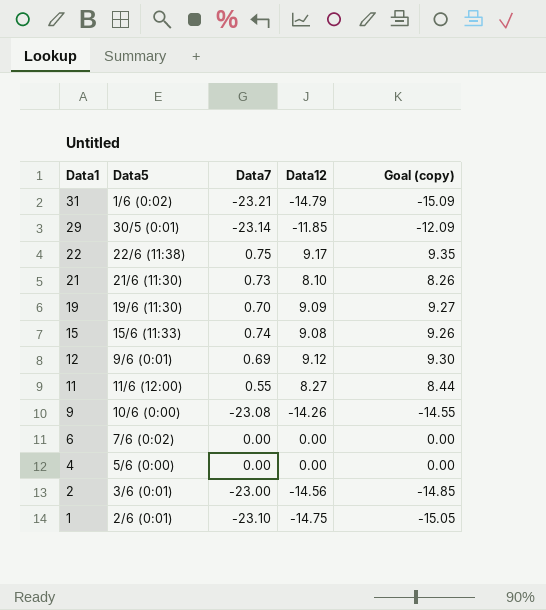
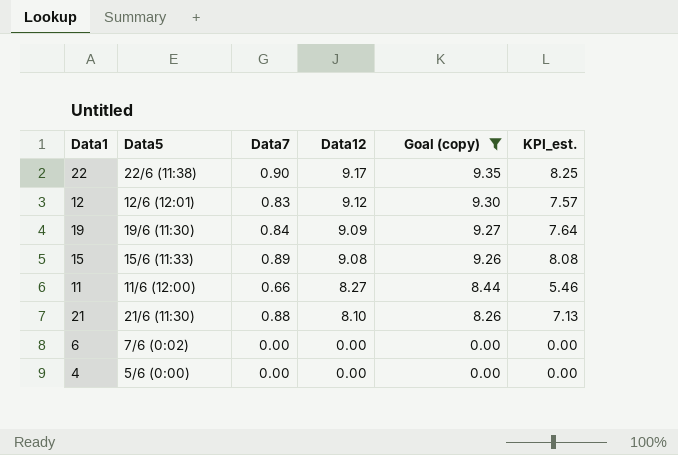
filter: none -> Goal (copy) >= 0.00
row order: Data1 descending -> Data12 descending
column KPI_est. | formula: none -> [Data7] * [Data12]
22 | Data7: 0.75 -> 0.90
12 | Data5: 9/6 (0:01) -> 12/6 (12:01)
12 | Data7: 0.69 -> 0.83
19 | Data7: 0.70 -> 0.84
15 | Data7: 0.74 -> 0.89
11 | Data7: 0.55 -> 0.66
21 | Data7: 0.73 -> 0.88

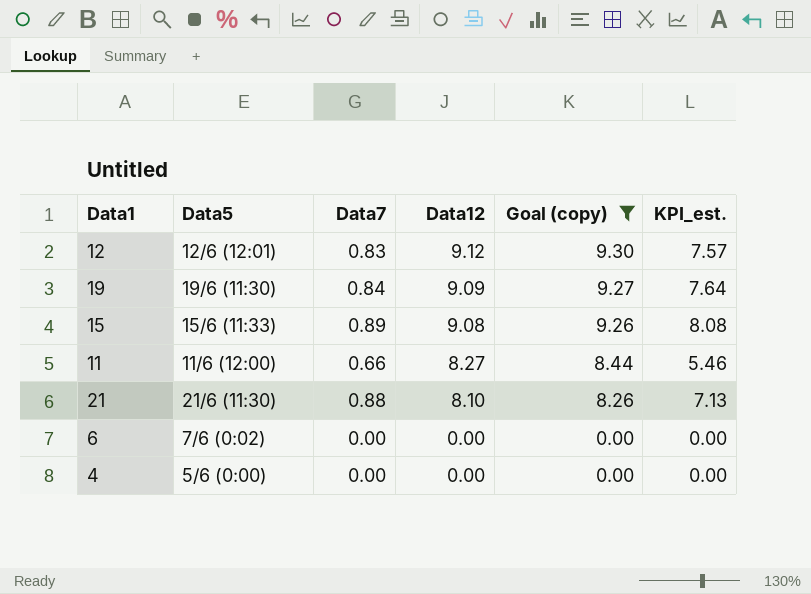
row 22: 22/6 (11:38) | 0.90 | 9.17 | 9.35 | 8.25 -> none

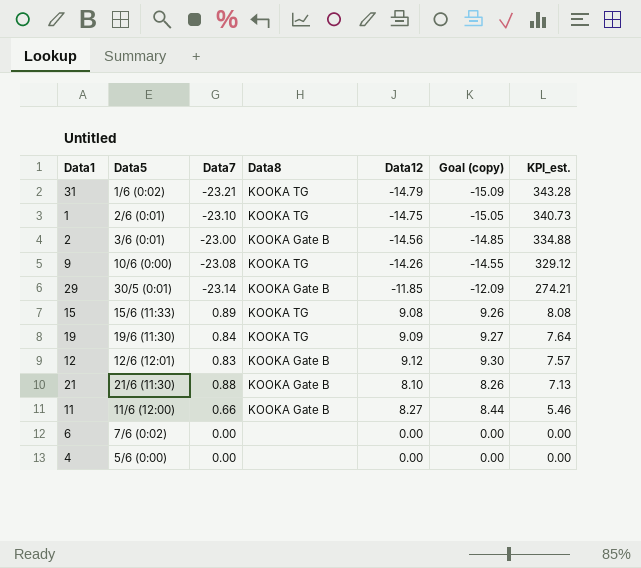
filter: Goal (copy) >= 0.00 -> none
row order: Data12 descending -> KPI_est. descending
column Data8 | position: none -> 4

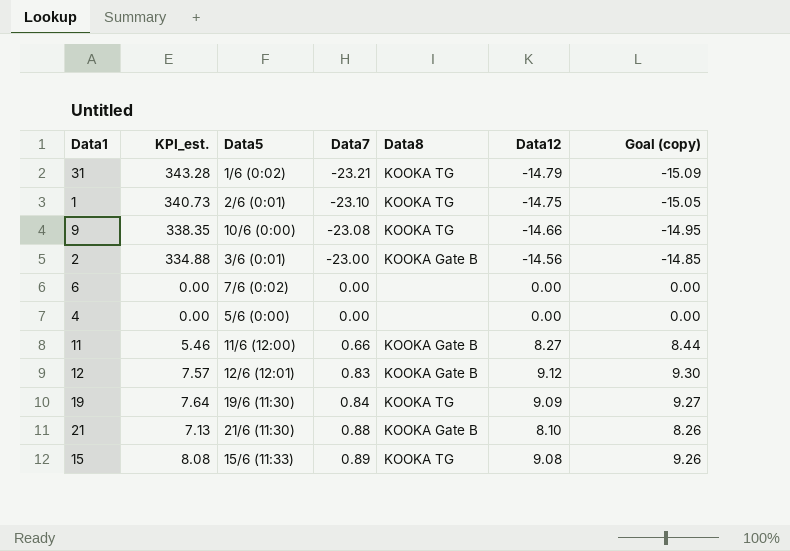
row order: KPI_est. descending -> Data7 ascending
column KPI_est. | position: 7 -> 2
row 29: 30/5 (0:01) | -23.14 | KOOKA Gate B | -11.85 | -12.09 | 274.21 -> none
9 | KPI_est.: 329.12 -> 338.35
9 | Data12: -14.26 -> -14.66
9 | Goal (copy): -14.55 -> -14.95

